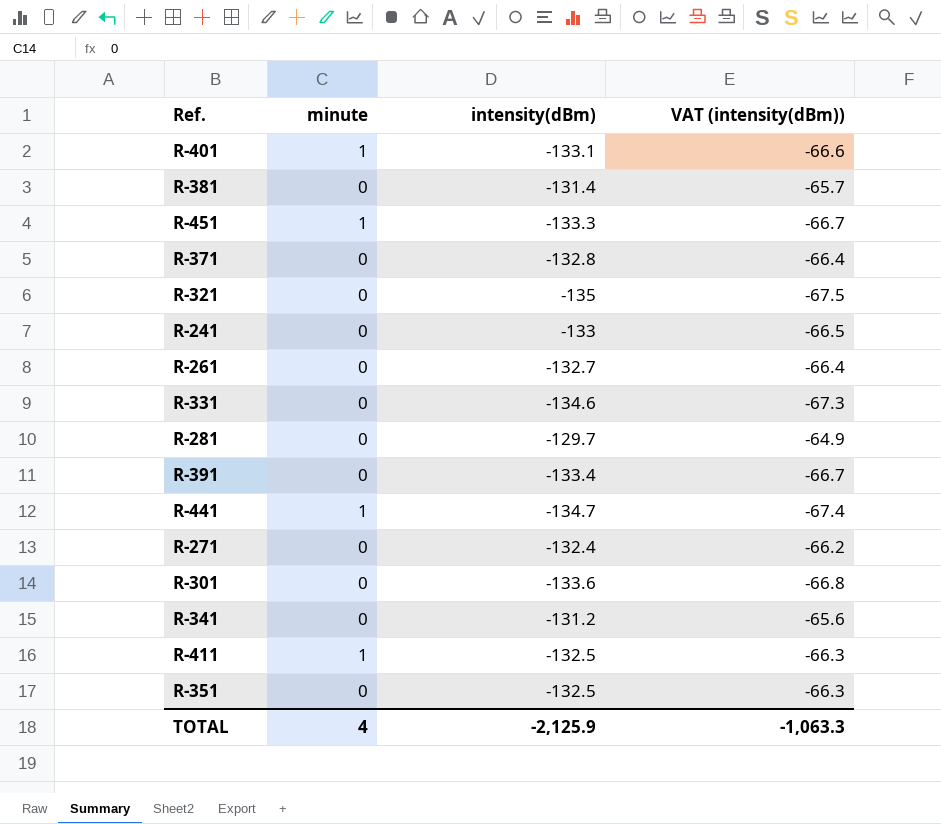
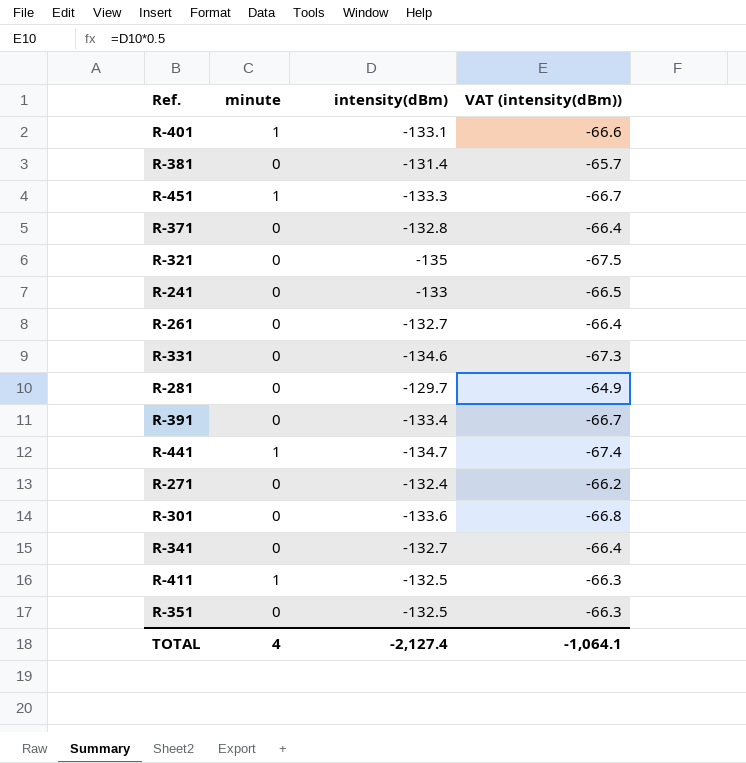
R-341 | intensity(dBm): -131.2 -> -132.7
R-341 | VAT (intensity(dBm)): -65.6 -> -66.4
TOTAL | intensity(dBm): -2,125.9 -> -2,127.4
TOTAL | VAT (intensity(dBm)): -1,063.3 -> -1,064.1

